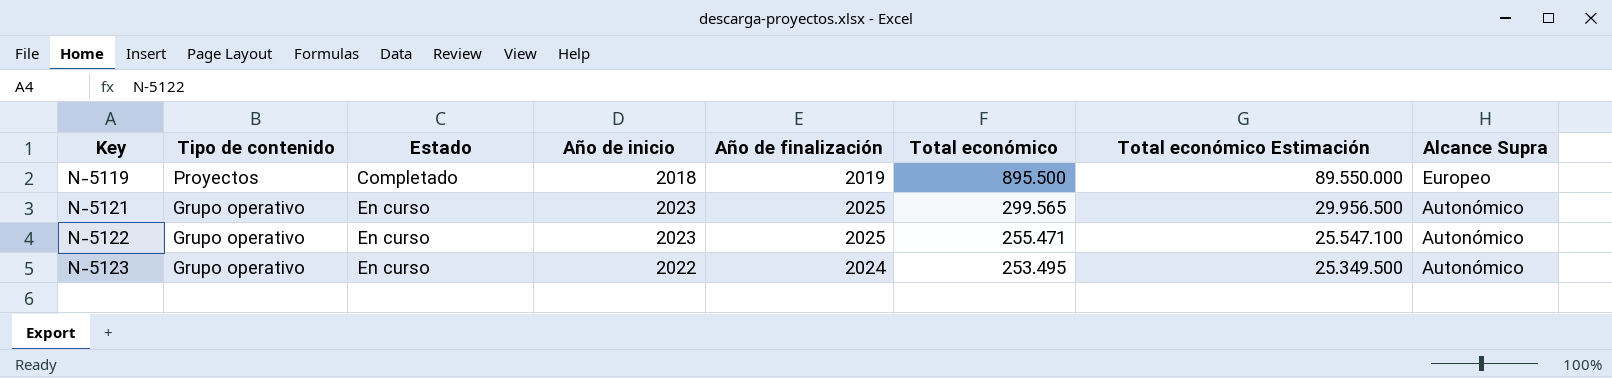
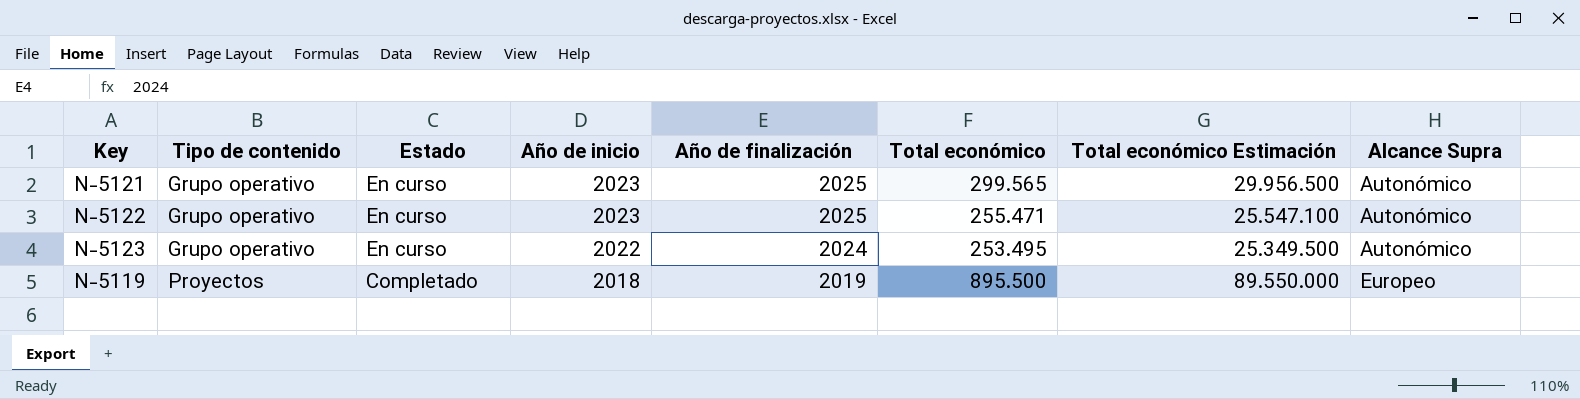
row order: Key ascending -> Tipo de contenido ascending

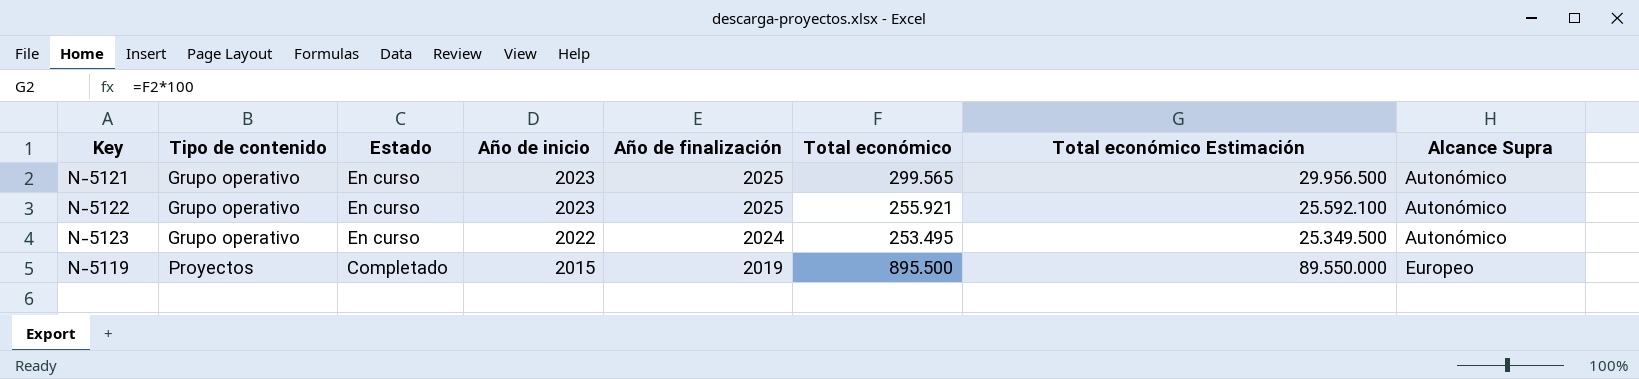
N-5122 | Total económico: 255.471 -> 255.921
N-5122 | Total económico Estimación: 25.547.100 -> 25.592.100
N-5119 | Año de inicio: 2018 -> 2015

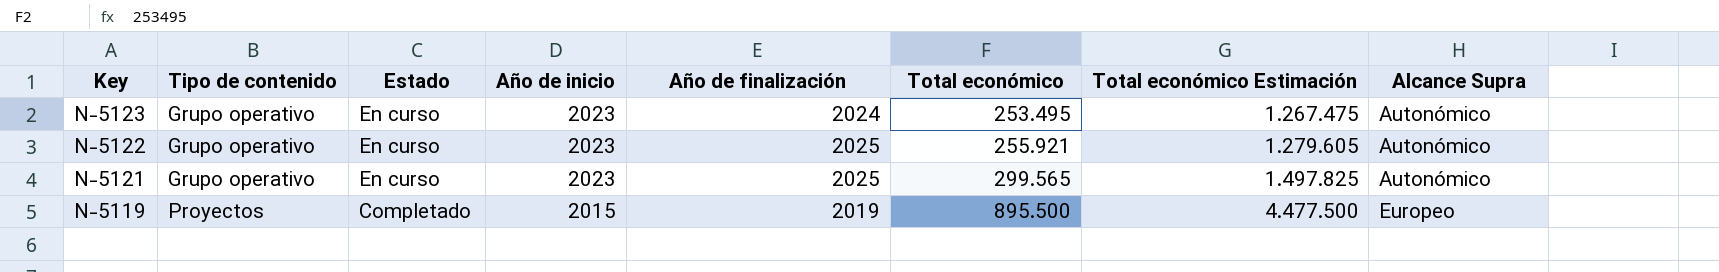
row order: Tipo de contenido ascending -> Key descending
column Total económico Estimación | formula: [Total económico] * 100 -> [Total económico] * 5
N-5123 | Año de inicio: 2022 -> 2023

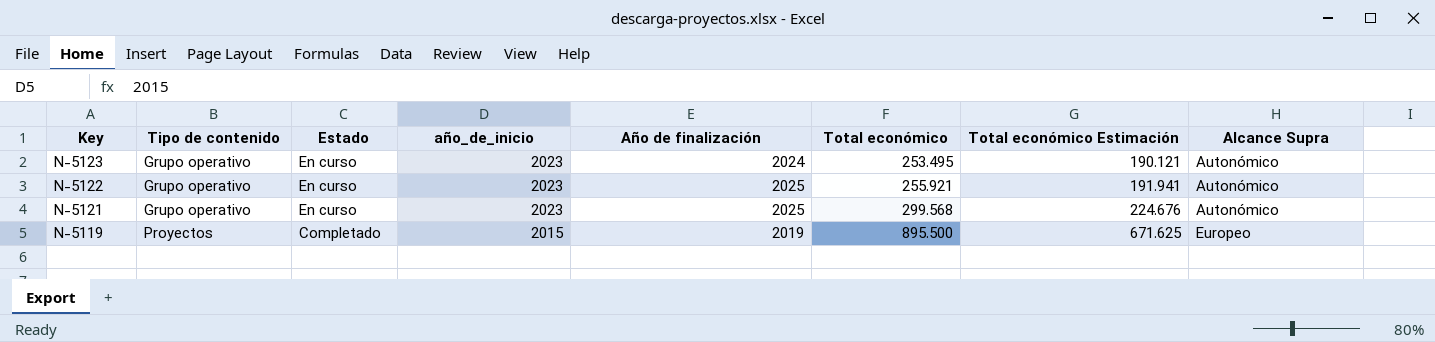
column name: Año de inicio -> año_de_inicio
column Total económico Estimación | formula: [Total económico] * 5 -> [Total económico] * 0,75
N-5121 | Total económico: 299.565 -> 299.568

